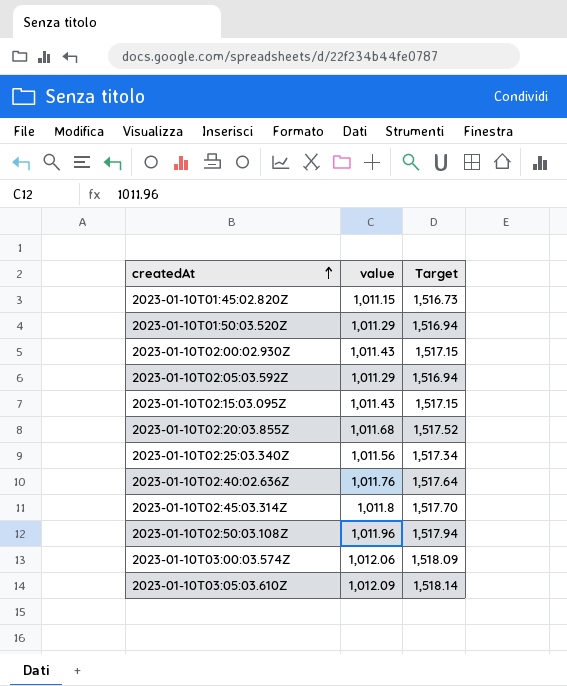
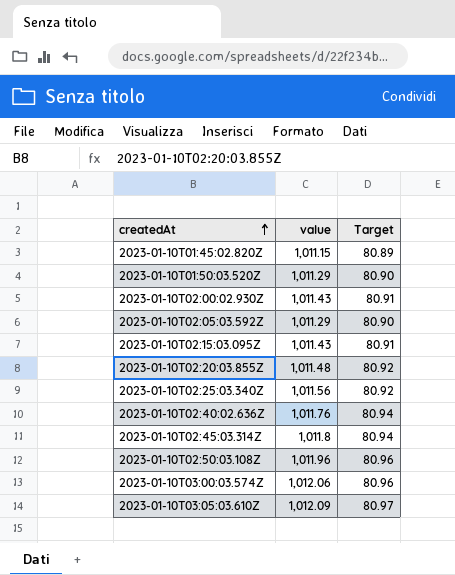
column Target | formula: [value] * 1.5 -> [value] * 0.08
2023-01-10T02:20:03.855Z | value: 1,011.68 -> 1,011.48

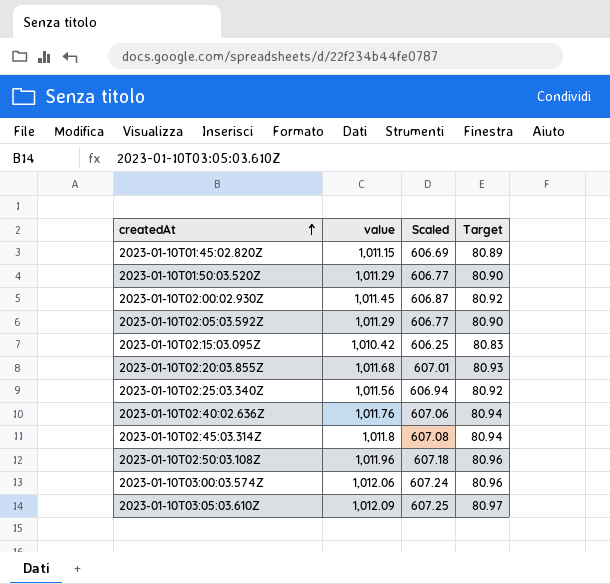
column Scaled | formula: none -> [value] * 0.6
2023-01-10T02:00:02.930Z | value: 1,011.43 -> 1,011.45
2023-01-10T02:00:02.930Z | Target: 80.91 -> 80.92
2023-01-10T02:15:03.095Z | value: 1,011.43 -> 1,010.42
2023-01-10T02:15:03.095Z | Target: 80.91 -> 80.83
2023-01-10T02:20:03.855Z | value: 1,011.48 -> 1,011.68
2023-01-10T02:20:03.855Z | Target: 80.92 -> 80.93

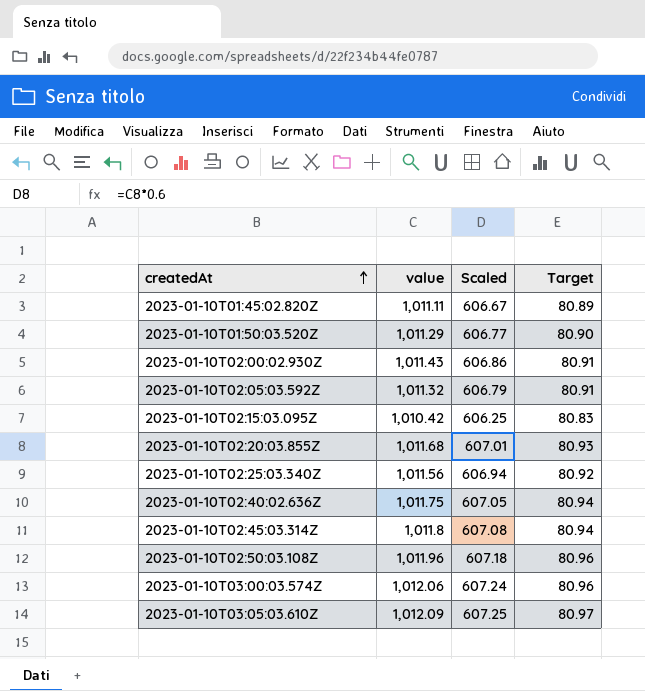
2023-01-10T01:45:02.820Z | value: 1,011.15 -> 1,011.11
2023-01-10T01:45:02.820Z | Scaled: 606.69 -> 606.67
2023-01-10T02:00:02.930Z | value: 1,011.45 -> 1,011.43
2023-01-10T02:00:02.930Z | Scaled: 606.87 -> 606.86
2023-01-10T02:00:02.930Z | Target: 80.92 -> 80.91
2023-01-10T02:05:03.592Z | value: 1,011.29 -> 1,011.32
2023-01-10T02:05:03.592Z | Scaled: 606.77 -> 606.79
2023-01-10T02:05:03.592Z | Target: 80.90 -> 80.91
2023-01-10T02:40:02.636Z | value: 1,011.76 -> 1,011.75
2023-01-10T02:40:02.636Z | Scaled: 607.06 -> 607.05

